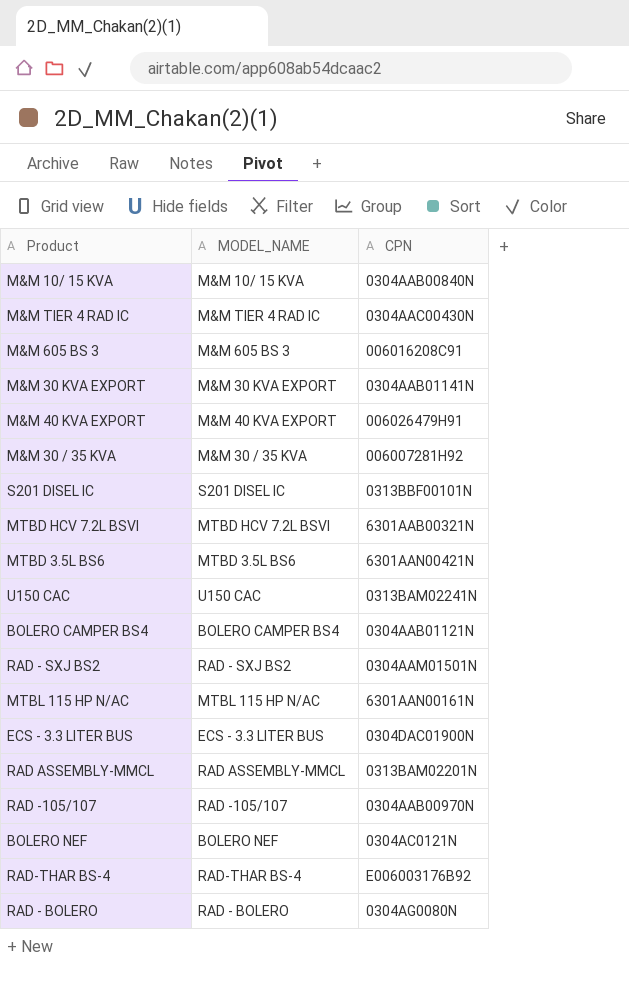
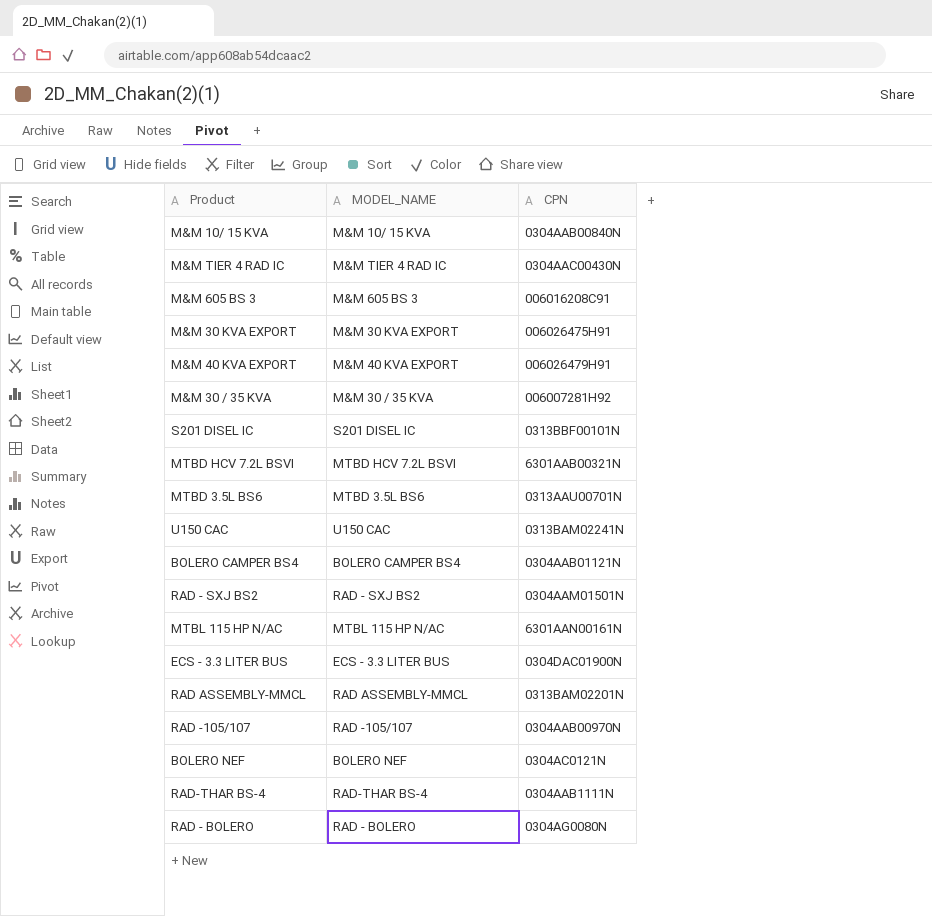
M&M 30 KVA EXPORT | CPN: 0304AAB01141N -> 006026475H91
MTBD 3.5L BS6 | CPN: 6301AAN00421N -> 0313AAU00701N
RAD-THAR BS-4 | CPN: E006003176B92 -> 0304AAB1111N

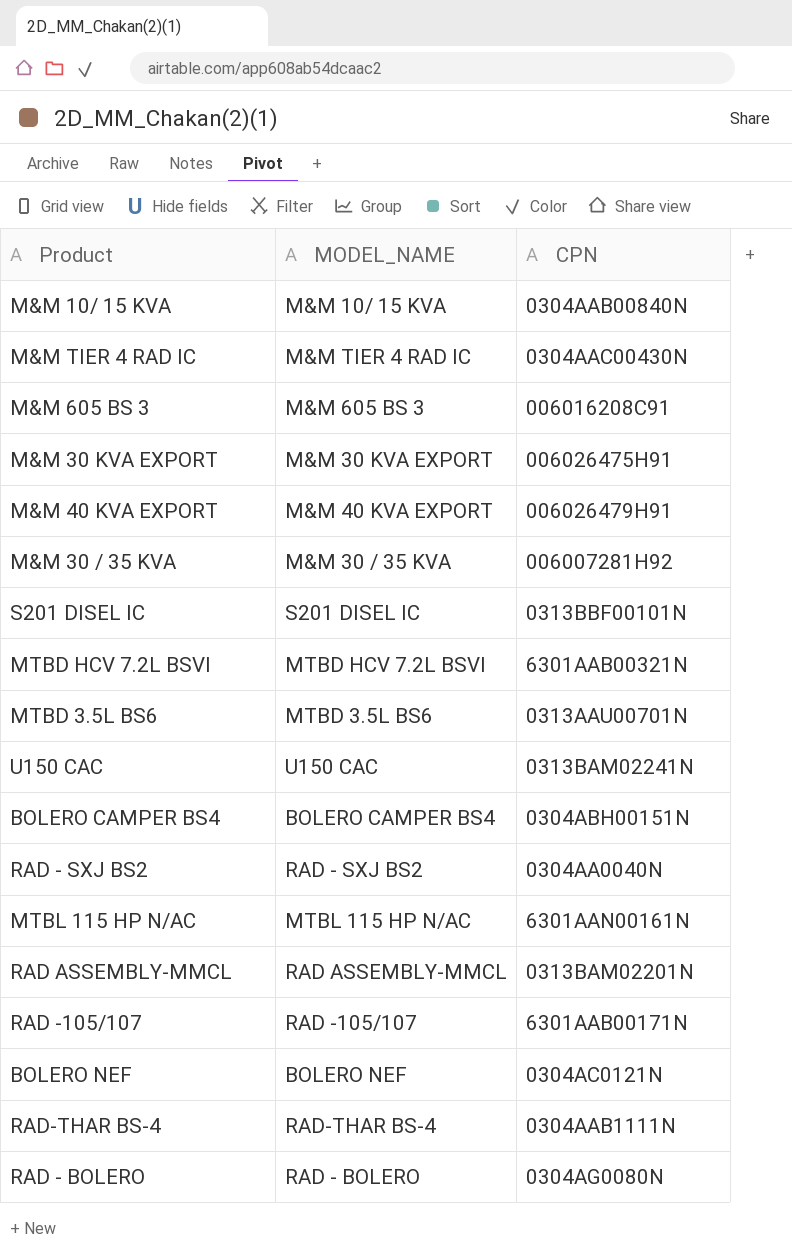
row ECS - 3.3 LITER BUS: ECS - 3.3 LITER BUS | 0304DAC01900N -> none
BOLERO CAMPER BS4 | CPN: 0304AAB01121N -> 0304ABH00151N
RAD - SXJ BS2 | CPN: 0304AAM01501N -> 0304AA0040N
RAD -105/107 | CPN: 0304AAB00970N -> 6301AAB00171N

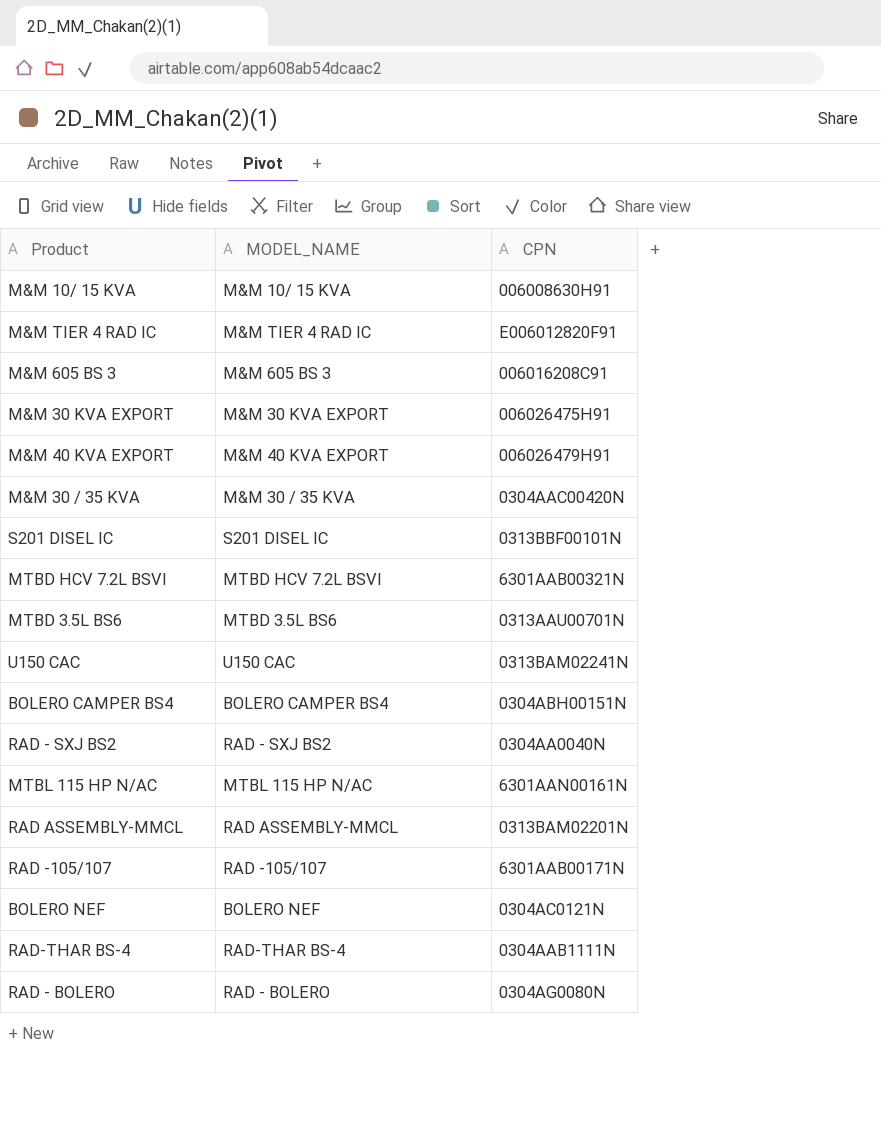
M&M 10/ 15 KVA | CPN: 0304AAB00840N -> 006008630H91
M&M TIER 4 RAD IC | CPN: 0304AAC00430N -> E006012820F91
M&M 30 / 35 KVA | CPN: 006007281H92 -> 0304AAC00420N

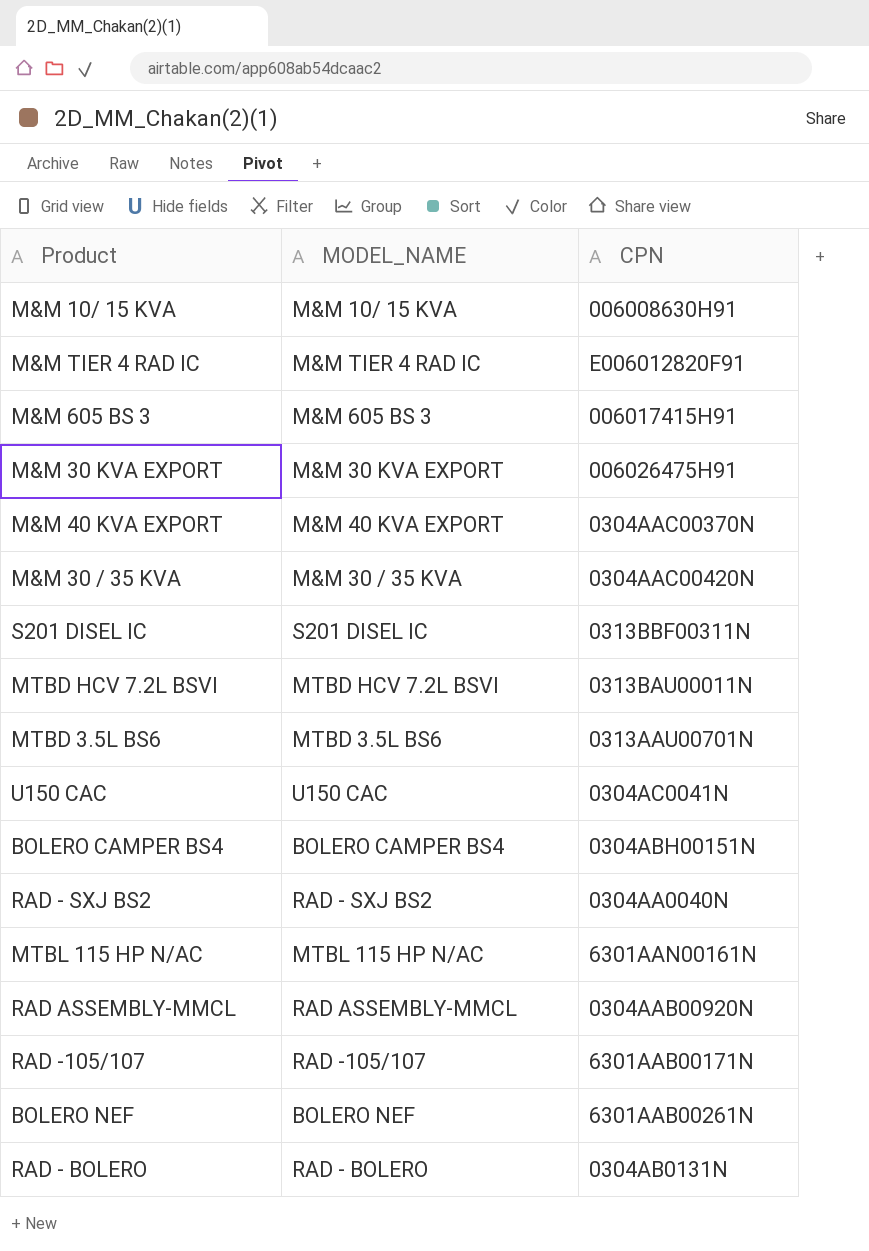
row RAD-THAR BS-4: RAD-THAR BS-4 | 0304AAB1111N -> none
M&M 605 BS 3 | CPN: 006016208C91 -> 006017415H91
M&M 40 KVA EXPORT | CPN: 006026479H91 -> 0304AAC00370N
S201 DISEL IC | CPN: 0313BBF00101N -> 0313BBF00311N
MTBD HCV 7.2L BSVI | CPN: 6301AAB00321N -> 0313BAU00011N
U150 CAC | CPN: 0313BAM02241N -> 0304AC0041N
RAD ASSEMBLY-MMCL | CPN: 0313BAM02201N -> 0304AAB00920N
BOLERO NEF | CPN: 0304AC0121N -> 6301AAB00261N
RAD - BOLERO | CPN: 0304AG0080N -> 0304AB0131N

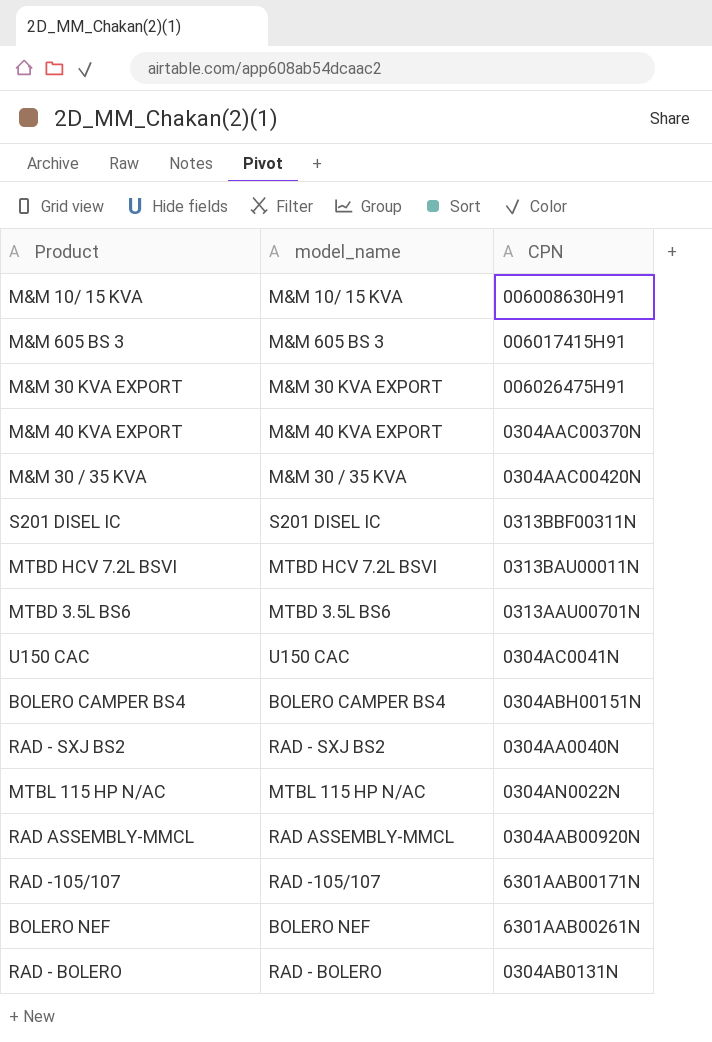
column name: MODEL_NAME -> model_name
row M&M TIER 4 RAD IC: M&M TIER 4 RAD IC | E006012820F91 -> none
MTBL 115 HP N/AC | CPN: 6301AAN00161N -> 0304AN0022N

